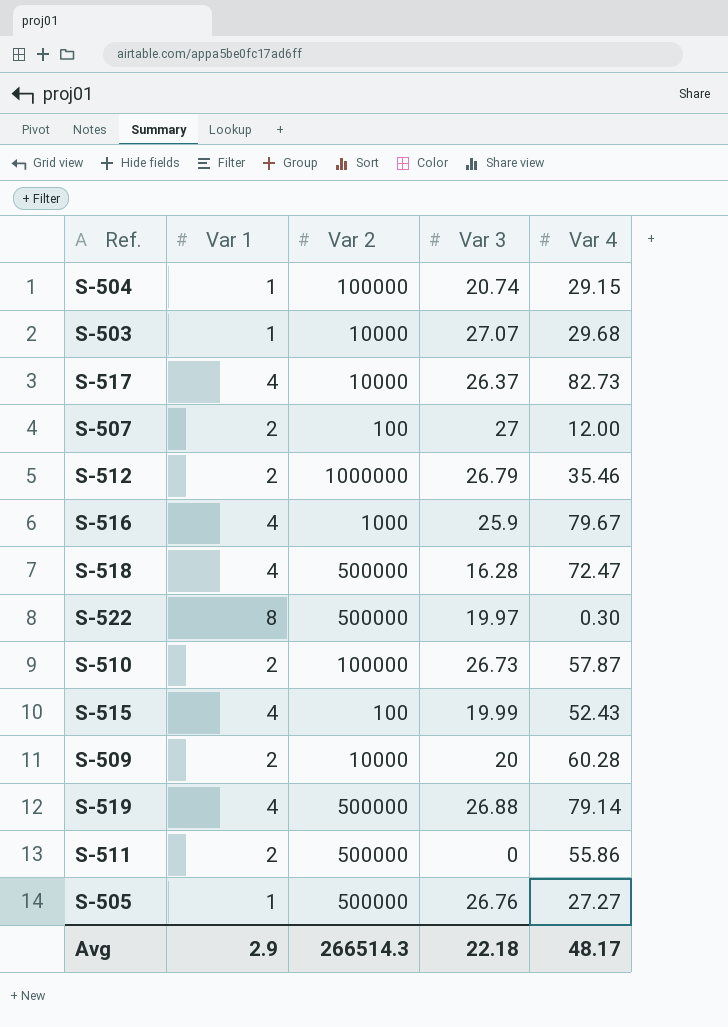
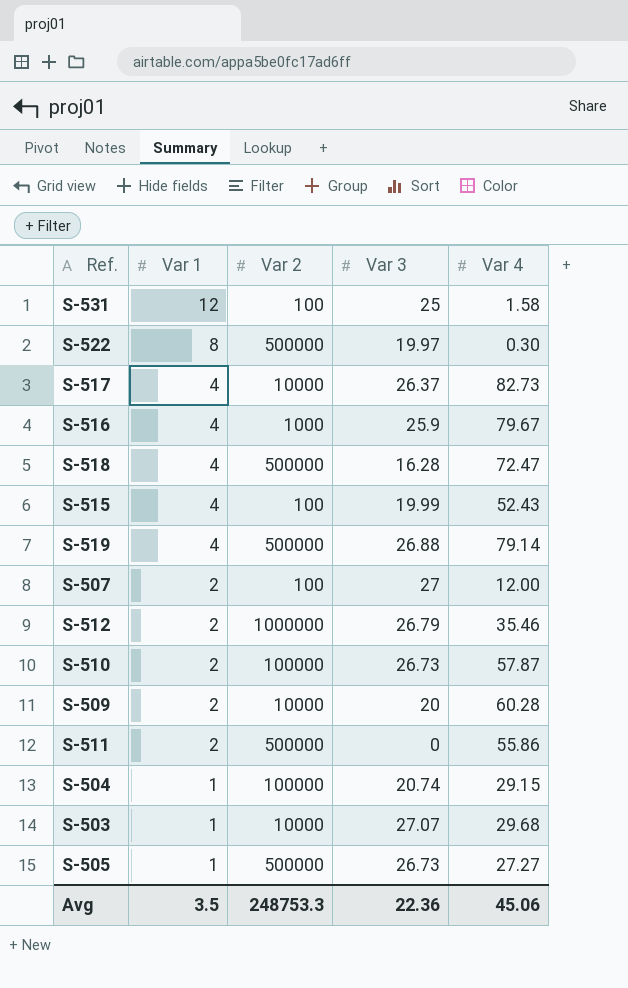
row order: none -> Var 1 descending
row S-531: none -> 12 | 100 | 25 | 1.58
S-505 | Var 3: 26.76 -> 26.73
Avg | Var 1: 2.9 -> 3.5
Avg | Var 2: 266514.3 -> 248753.3
Avg | Var 3: 22.18 -> 22.36
Avg | Var 4: 48.17 -> 45.06

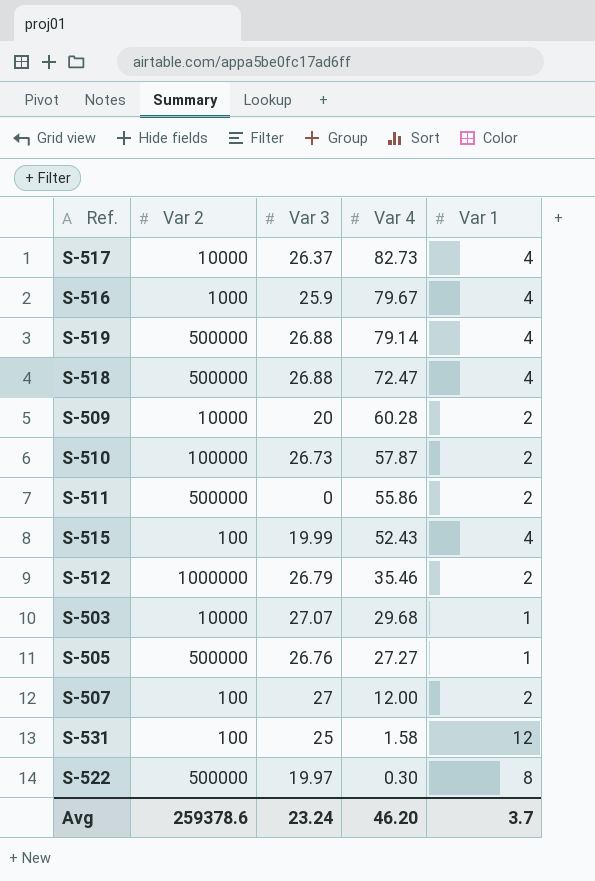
row order: Var 1 descending -> Var 4 descending
column Var 1 | position: 2 -> 5
row S-504: 1 | 100000 | 20.74 | 29.15 -> none
S-518 | Var 3: 16.28 -> 26.88
S-505 | Var 3: 26.73 -> 26.76
Avg | Var 2: 248753.3 -> 259378.6
Avg | Var 3: 22.36 -> 23.24
Avg | Var 4: 45.06 -> 46.20
Avg | Var 1: 3.5 -> 3.7

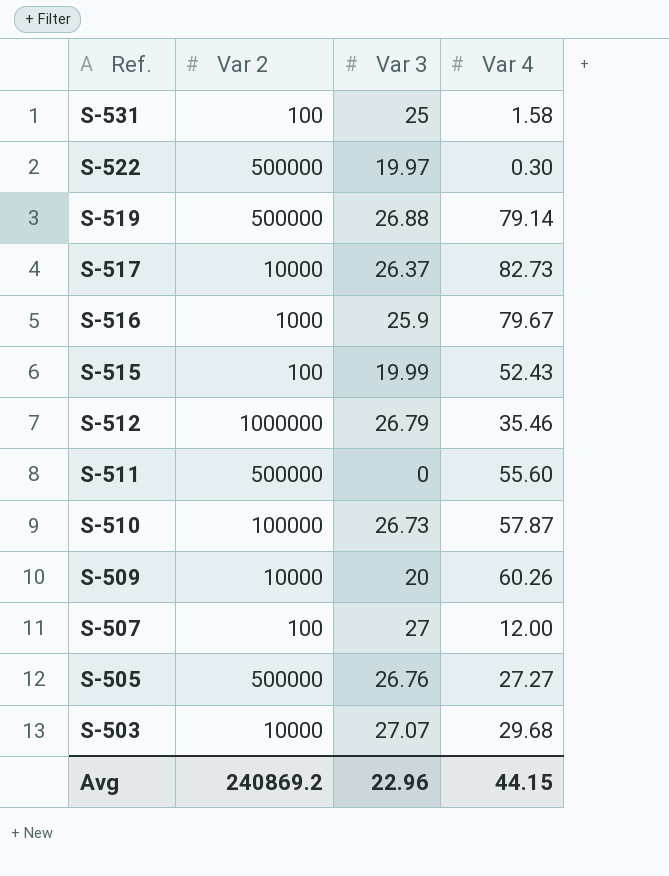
row order: Var 4 descending -> Ref. descending
column Var 1 | position: 5 -> none
row S-518: 500000 | 26.88 | 72.47 | 4 -> none
S-511 | Var 4: 55.86 -> 55.60
S-509 | Var 4: 60.28 -> 60.26
Avg | Var 2: 259378.6 -> 240869.2
Avg | Var 3: 23.24 -> 22.96
Avg | Var 4: 46.20 -> 44.15

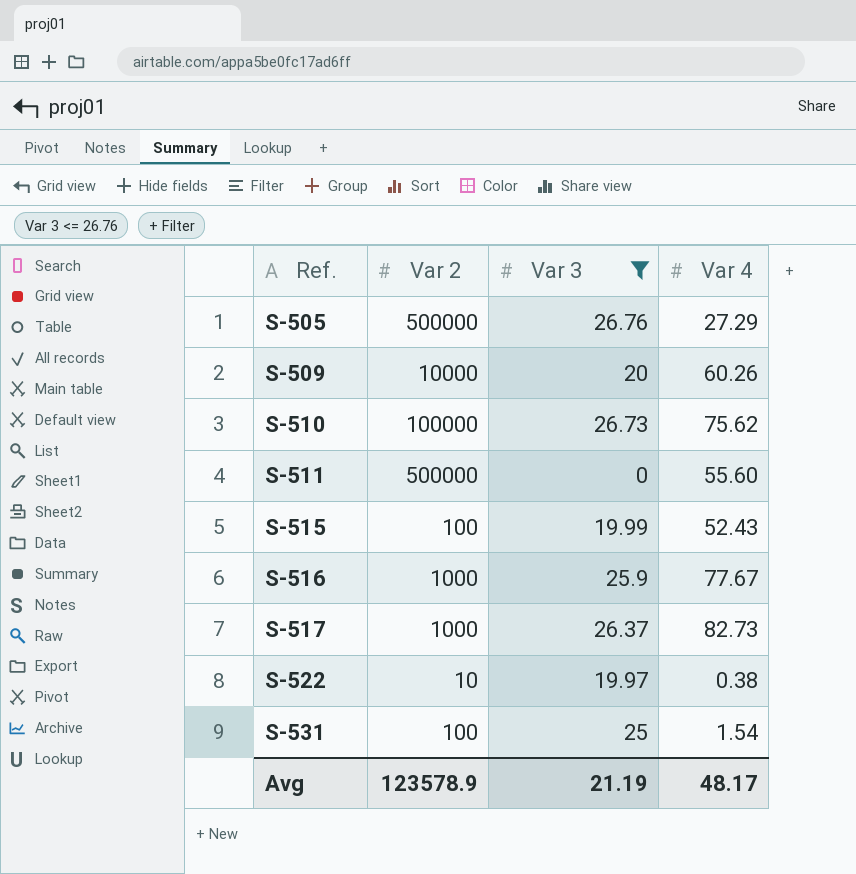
filter: none -> Var 3 <= 26.76
row order: Ref. descending -> Ref. ascending
S-505 | Var 4: 27.27 -> 27.29
S-510 | Var 4: 57.87 -> 75.62
S-516 | Var 4: 79.67 -> 77.67
S-517 | Var 2: 10000 -> 1000
S-522 | Var 2: 500000 -> 10
S-522 | Var 4: 0.30 -> 0.38
S-531 | Var 4: 1.58 -> 1.54
Avg | Var 2: 240869.2 -> 123578.9
Avg | Var 3: 22.96 -> 21.19
Avg | Var 4: 44.15 -> 48.17

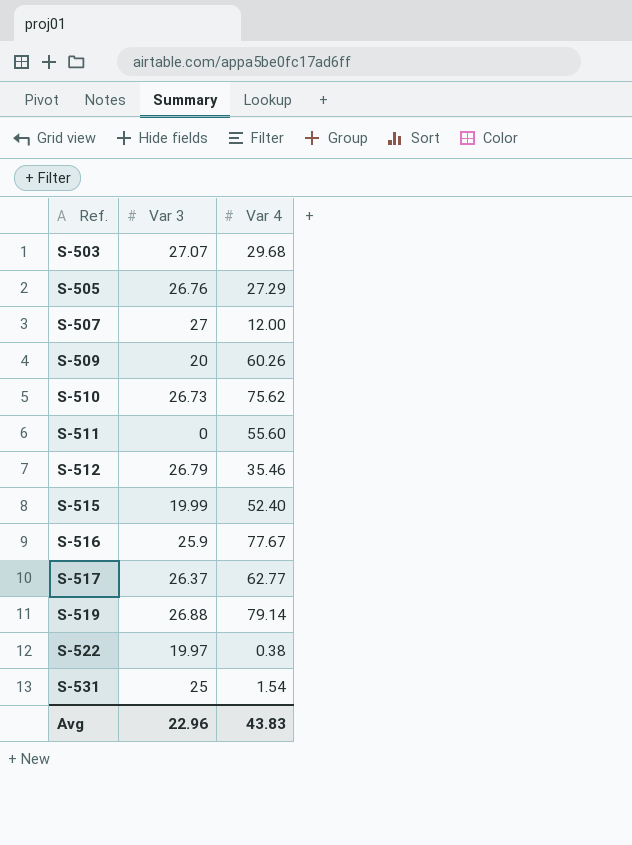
filter: Var 3 <= 26.76 -> none
column Var 2 | position: 2 -> none
S-515 | Var 4: 52.43 -> 52.40
S-517 | Var 4: 82.73 -> 62.77
Avg | Var 3: 21.19 -> 22.96
Avg | Var 4: 48.17 -> 43.83

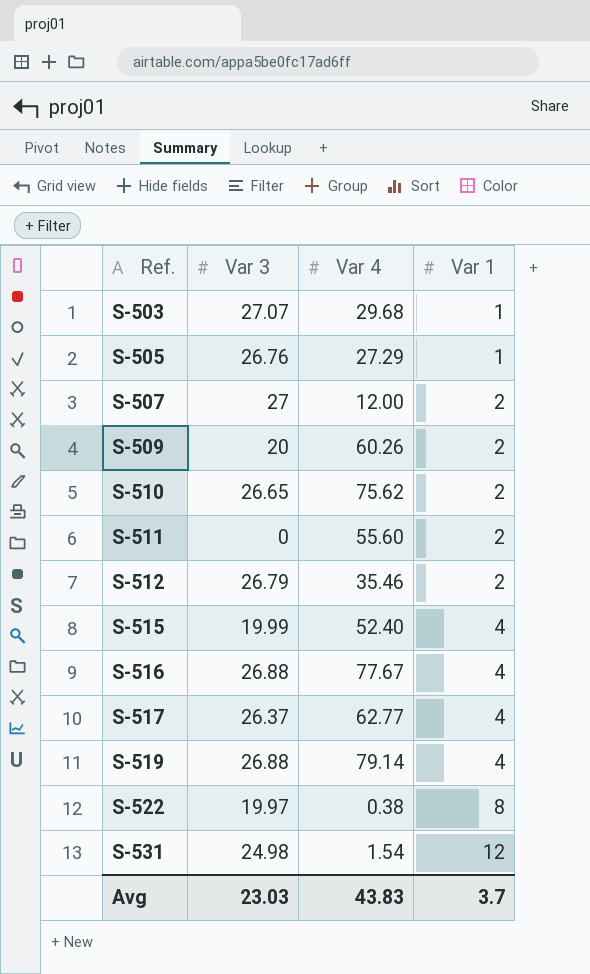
column Var 1 | position: none -> 4
S-510 | Var 3: 26.73 -> 26.65
S-516 | Var 3: 25.9 -> 26.88
S-531 | Var 3: 25 -> 24.98
Avg | Var 3: 22.96 -> 23.03

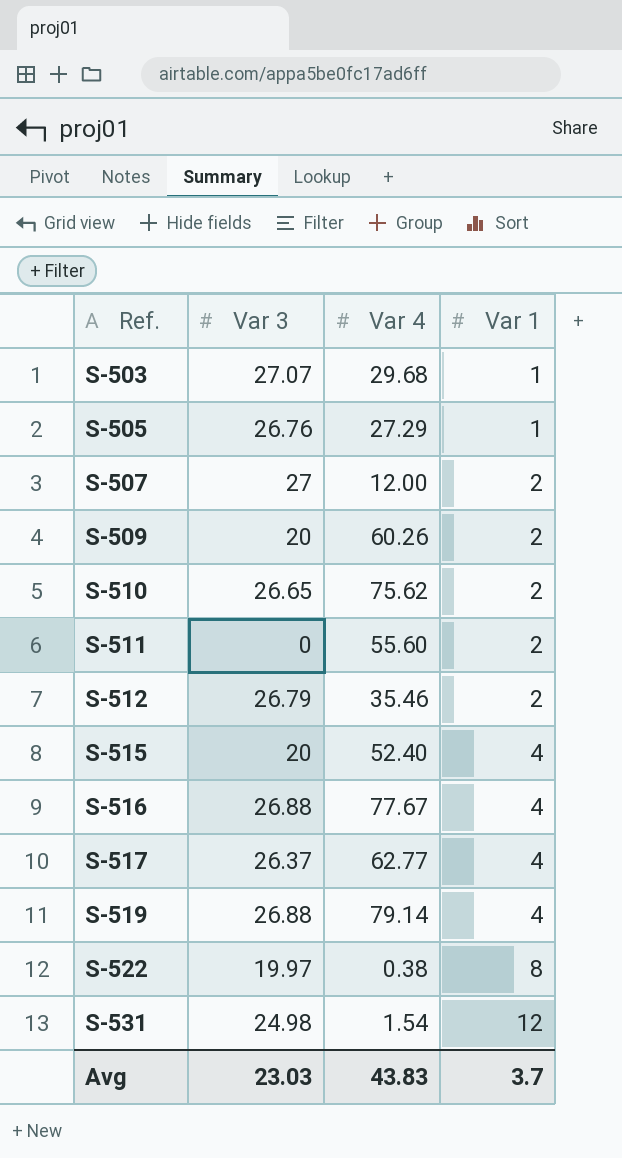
S-515 | Var 3: 19.99 -> 20

